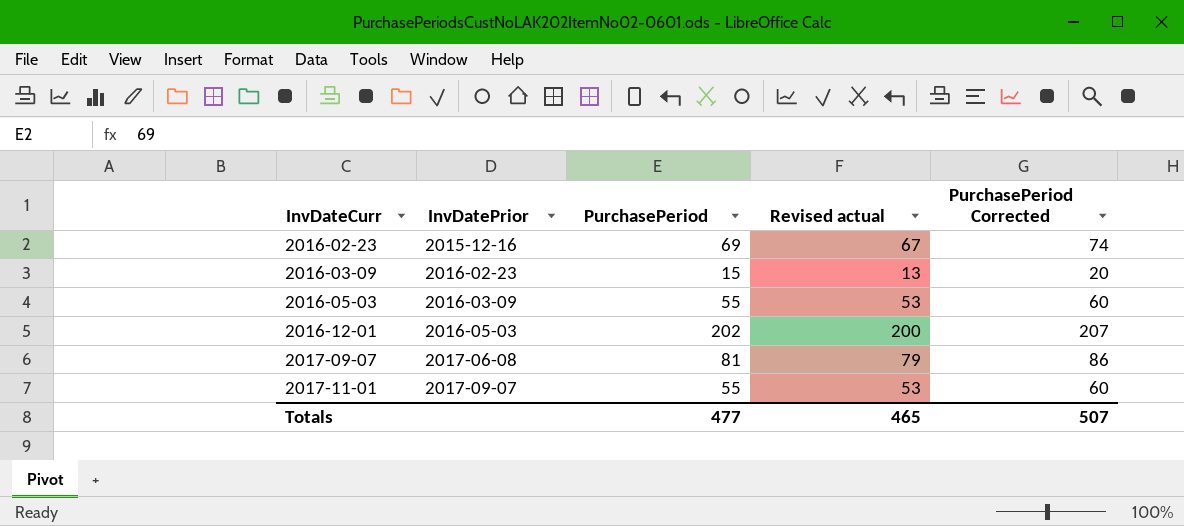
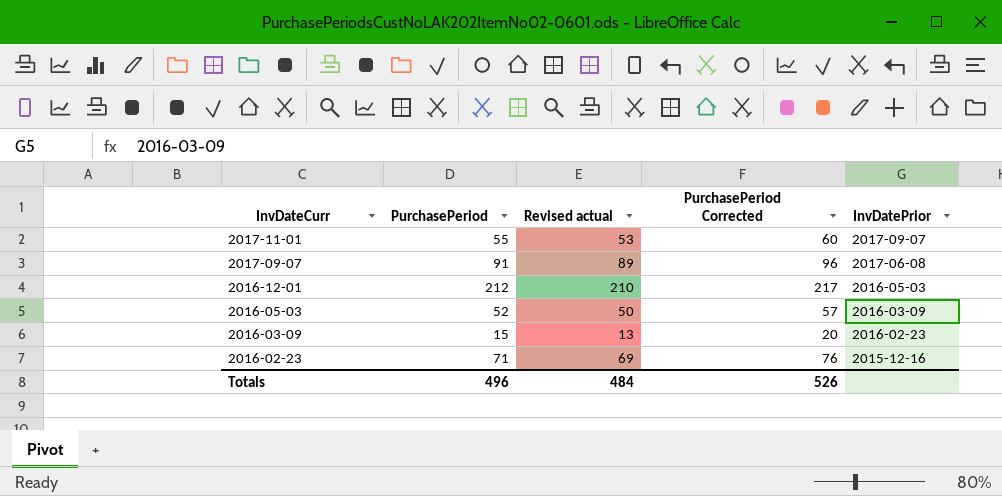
row order: InvDateCurr ascending -> InvDateCurr descending
column InvDatePrior | position: 2 -> 5
2017-09-07 | PurchasePeriod: 81 -> 91
2017-09-07 | Revised actual: 79 -> 89
2017-09-07 | PurchasePeriod Corrected: 86 -> 96
2016-12-01 | PurchasePeriod: 202 -> 212
2016-12-01 | Revised actual: 200 -> 210
2016-12-01 | PurchasePeriod Corrected: 207 -> 217
2016-05-03 | PurchasePeriod: 55 -> 52
2016-05-03 | Revised actual: 53 -> 50
2016-05-03 | PurchasePeriod Corrected: 60 -> 57
2016-02-23 | PurchasePeriod: 69 -> 71
2016-02-23 | Revised actual: 67 -> 69
2016-02-23 | PurchasePeriod Corrected: 74 -> 76
Totals | PurchasePeriod: 477 -> 496
Totals | Revised actual: 465 -> 484
Totals | PurchasePeriod Corrected: 507 -> 526

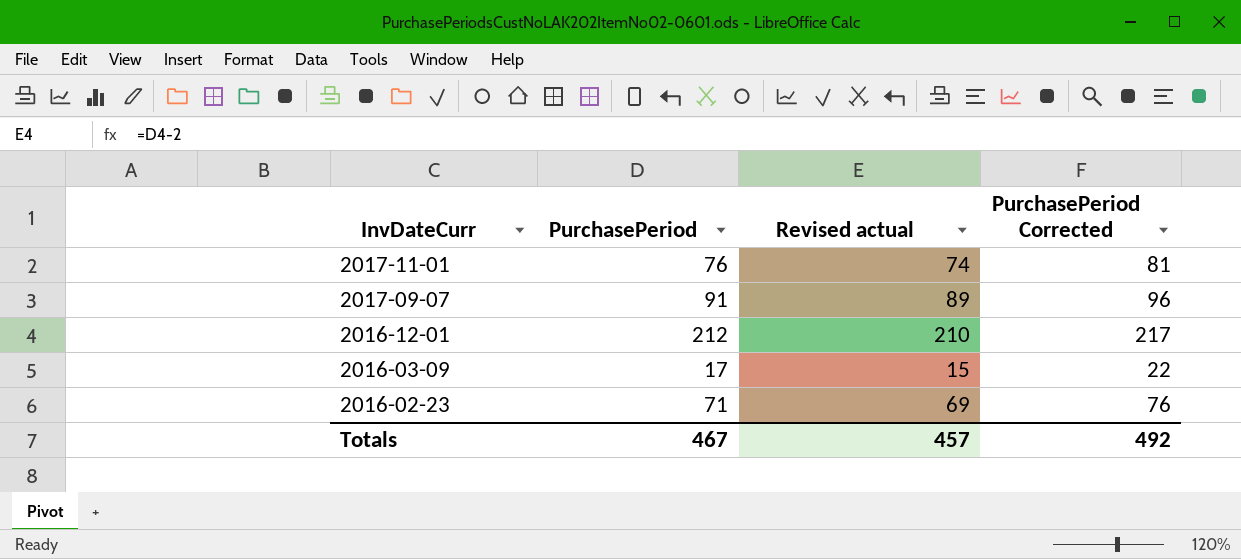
column InvDatePrior | position: 5 -> none
row 2016-05-03: 52 | 50 | 57 | 2016-03-09 -> none
2017-11-01 | PurchasePeriod: 55 -> 76
2017-11-01 | Revised actual: 53 -> 74
2017-11-01 | PurchasePeriod Corrected: 60 -> 81
2016-03-09 | PurchasePeriod: 15 -> 17
2016-03-09 | Revised actual: 13 -> 15
2016-03-09 | PurchasePeriod Corrected: 20 -> 22
Totals | PurchasePeriod: 496 -> 467
Totals | Revised actual: 484 -> 457
Totals | PurchasePeriod Corrected: 526 -> 492

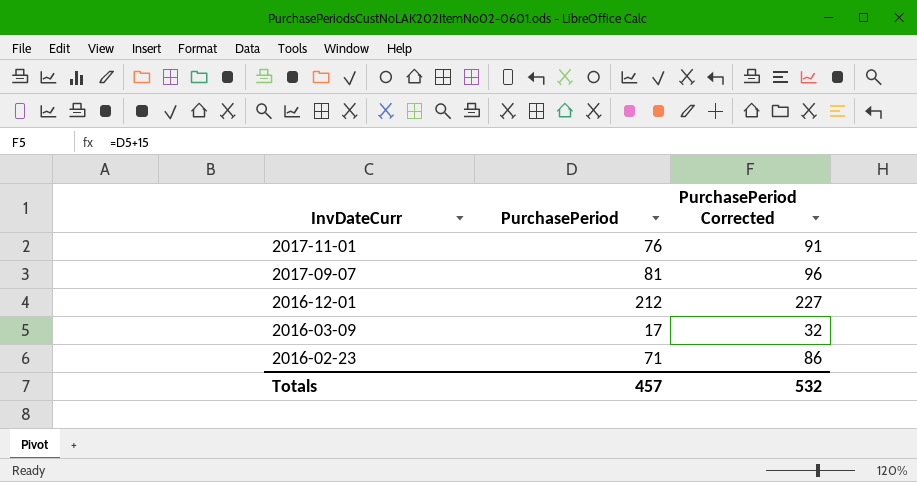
column Revised actual | formula: [PurchasePeriod] - 2 -> none
column PurchasePeriod Corrected | formula: [PurchasePeriod] + 5 -> [PurchasePeriod] + 15
2017-09-07 | PurchasePeriod: 91 -> 81
Totals | PurchasePeriod: 467 -> 457
Totals | PurchasePeriod Corrected: 492 -> 532

